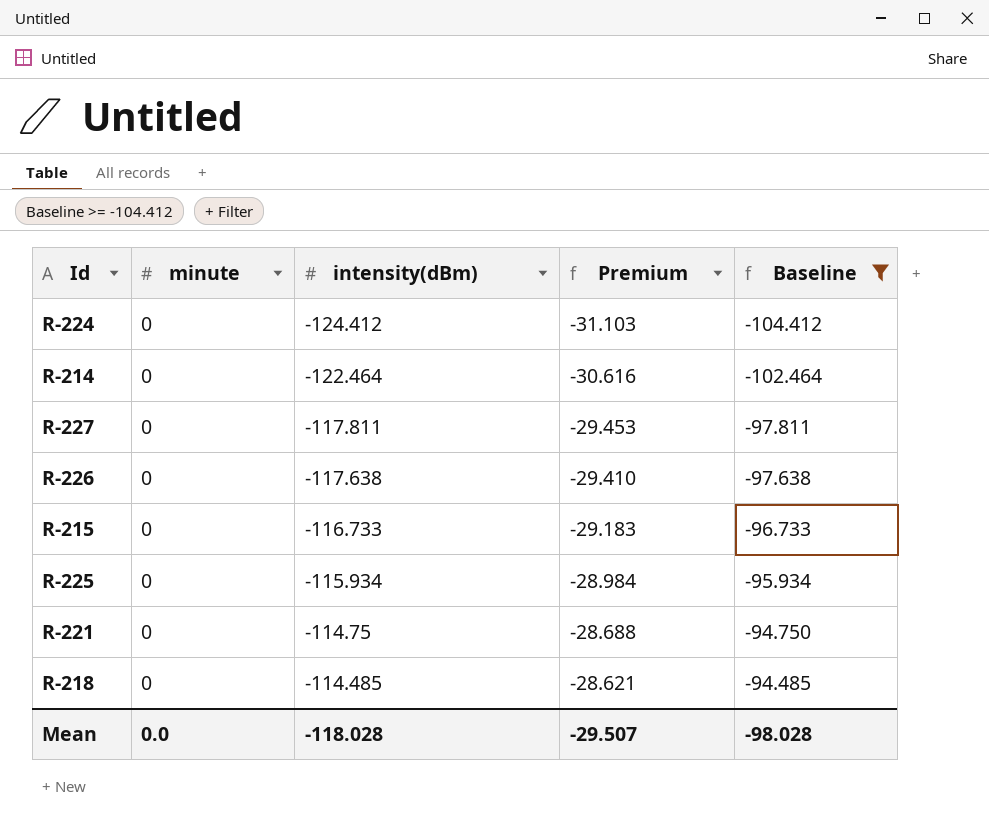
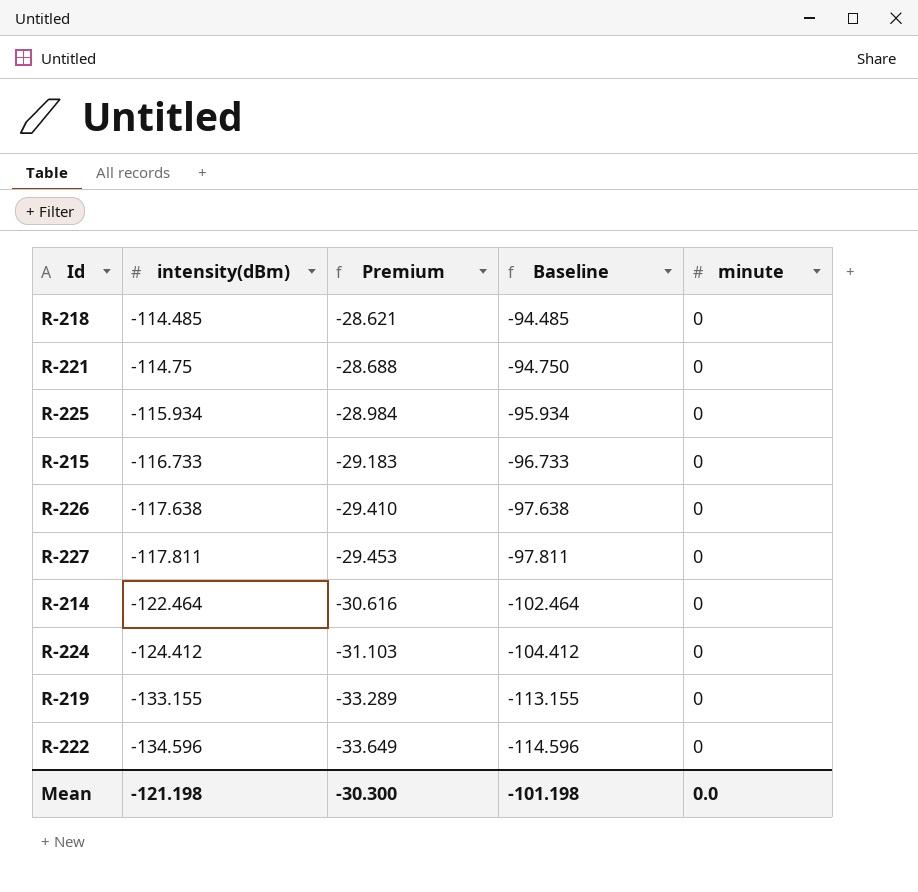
filter: Baseline >= -104.412 -> none
row order: intensity(dBm) ascending -> intensity(dBm) descending
column minute | position: 2 -> 5
Mean | intensity(dBm): -118.028 -> -121.198
Mean | Premium: -29.507 -> -30.300
Mean | Baseline: -98.028 -> -101.198

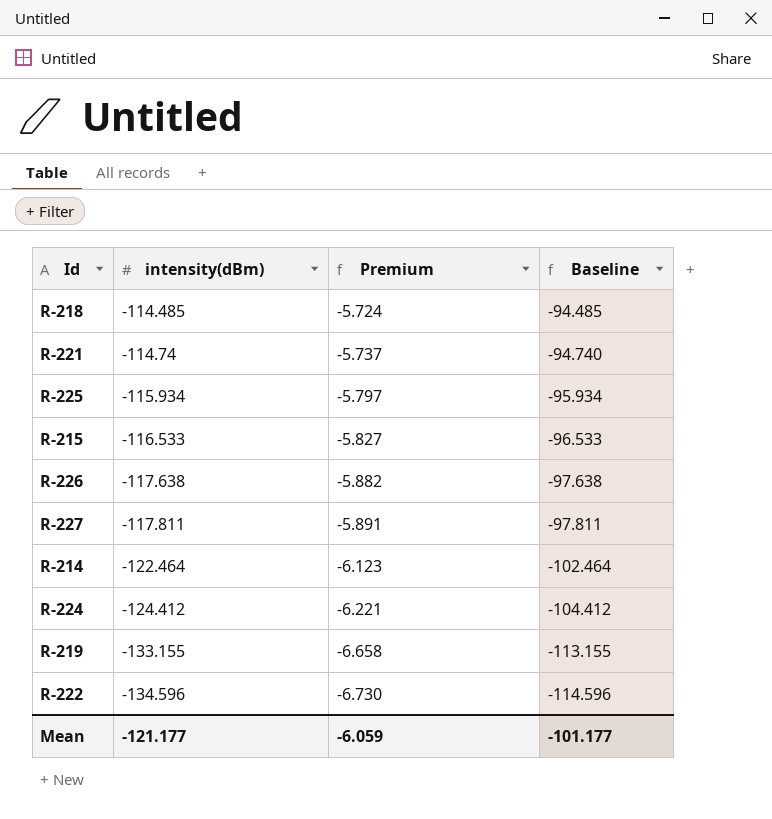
column minute | position: 5 -> none
column Premium | formula: [intensity(dBm)] * 0.25 -> [intensity(dBm)] * 0.05
R-221 | intensity(dBm): -114.75 -> -114.74
R-221 | Baseline: -94.750 -> -94.740
R-215 | intensity(dBm): -116.733 -> -116.533
R-215 | Baseline: -96.733 -> -96.533
Mean | intensity(dBm): -121.198 -> -121.177
Mean | Premium: -30.300 -> -6.059
Mean | Baseline: -101.198 -> -101.177

